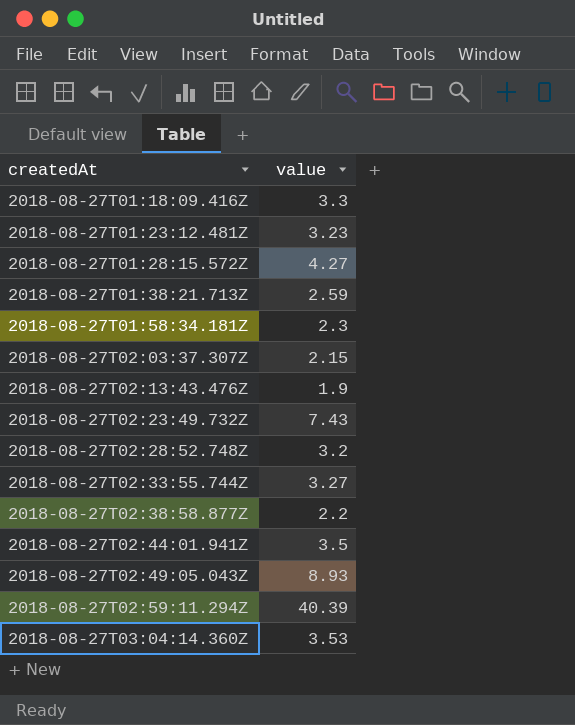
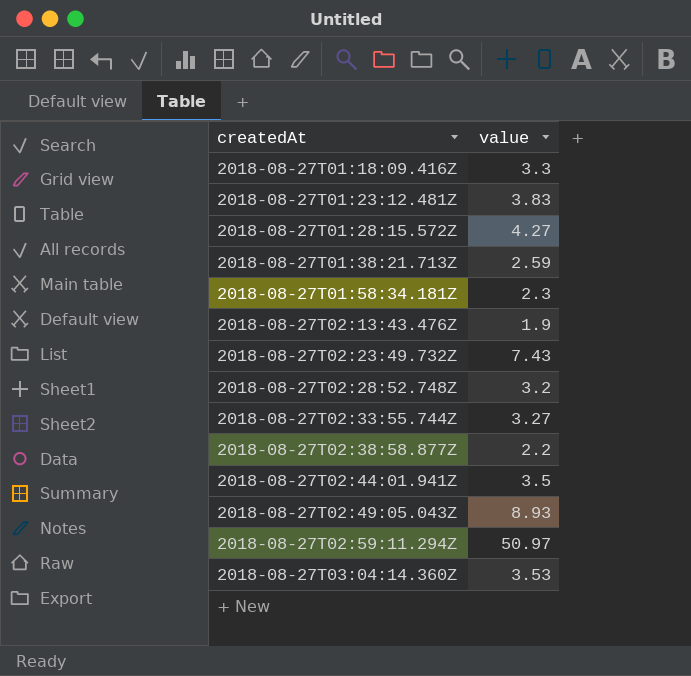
row 2018-08-27T02:03:37.307Z: 2.15 -> none
2018-08-27T01:23:12.481Z | value: 3.23 -> 3.83
2018-08-27T02:59:11.294Z | value: 40.39 -> 50.97

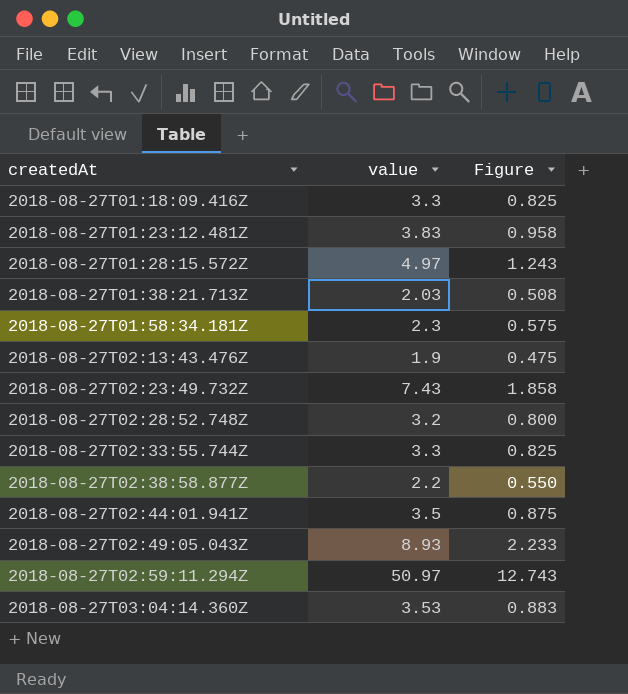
column Figure | formula: none -> [value] * 0.25
2018-08-27T01:28:15.572Z | value: 4.27 -> 4.97
2018-08-27T01:38:21.713Z | value: 2.59 -> 2.03
2018-08-27T02:33:55.744Z | value: 3.27 -> 3.3

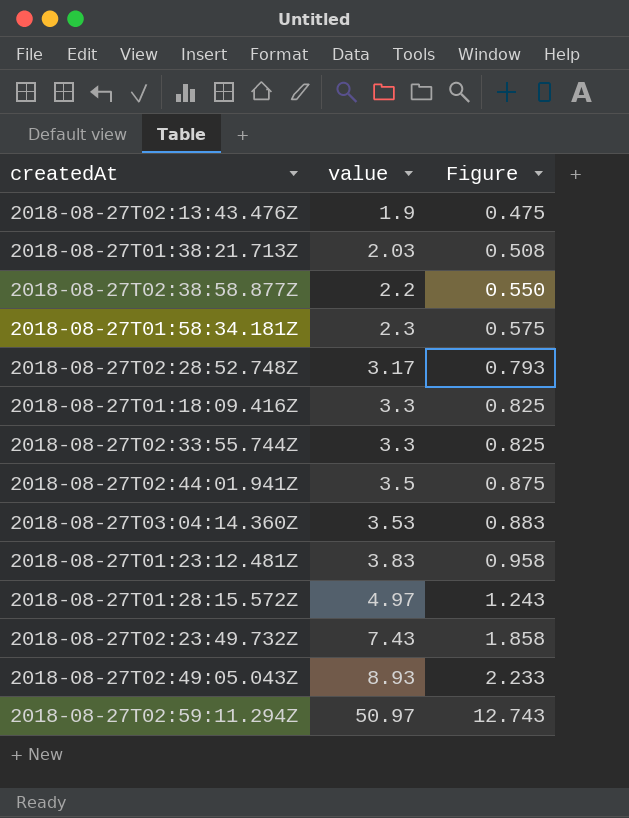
row order: createdAt ascending -> value ascending
2018-08-27T02:28:52.748Z | value: 3.2 -> 3.17
2018-08-27T02:28:52.748Z | Figure: 0.800 -> 0.793

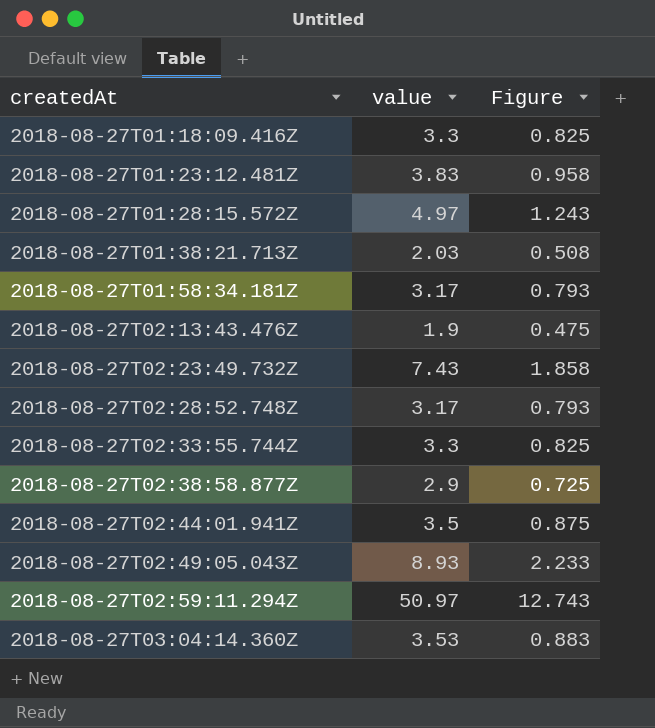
row order: value ascending -> createdAt ascending
2018-08-27T01:58:34.181Z | value: 2.3 -> 3.17
2018-08-27T01:58:34.181Z | Figure: 0.575 -> 0.793
2018-08-27T02:38:58.877Z | value: 2.2 -> 2.9
2018-08-27T02:38:58.877Z | Figure: 0.550 -> 0.725

